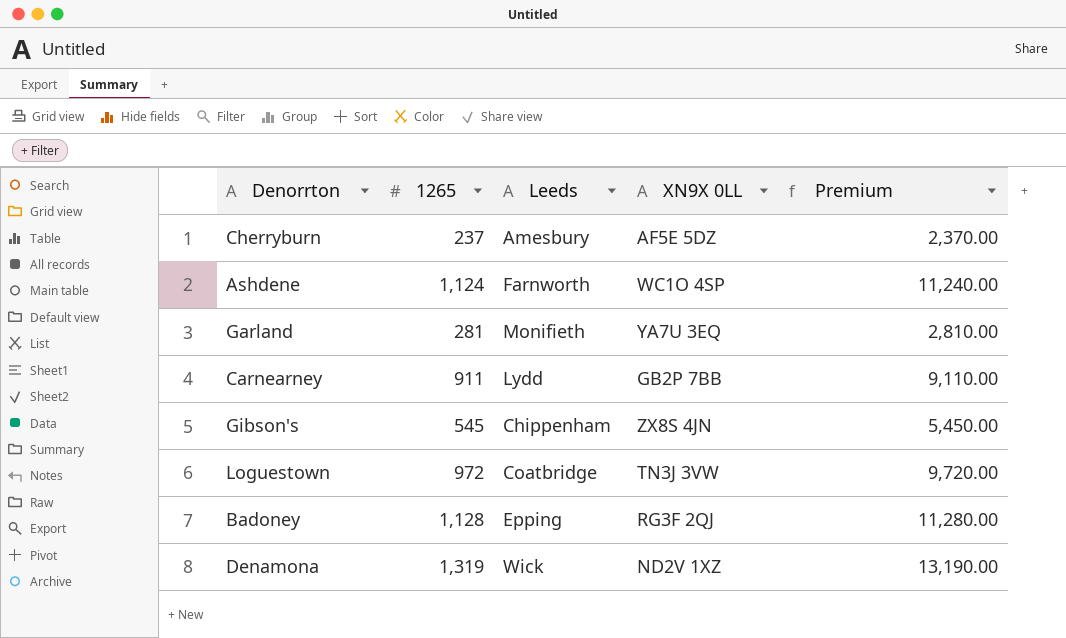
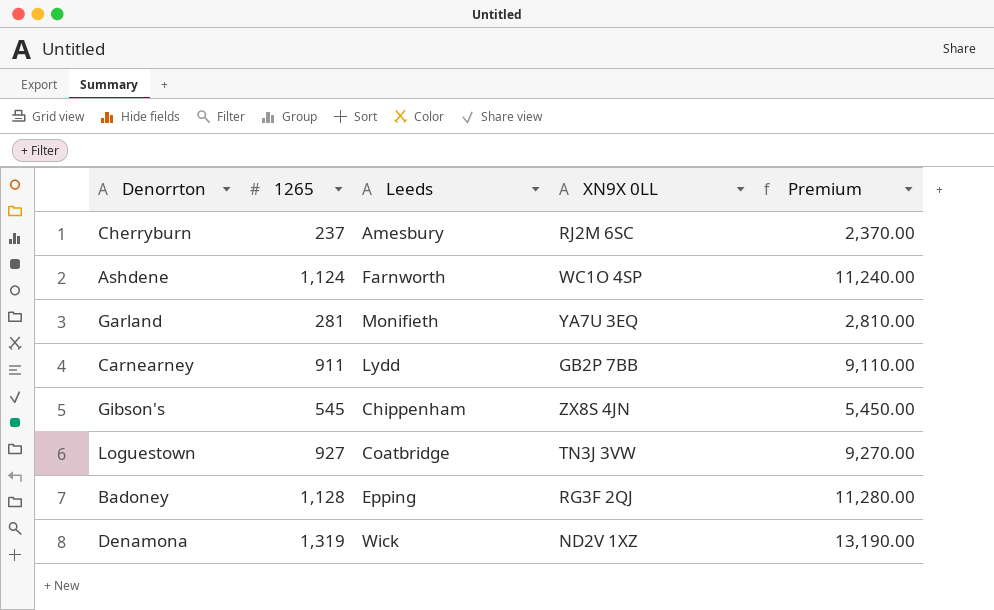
Cherryburn | XN9X 0LL: AF5E 5DZ -> RJ2M 6SC
Loguestown | 1265: 972 -> 927
Loguestown | Premium: 9,720.00 -> 9,270.00

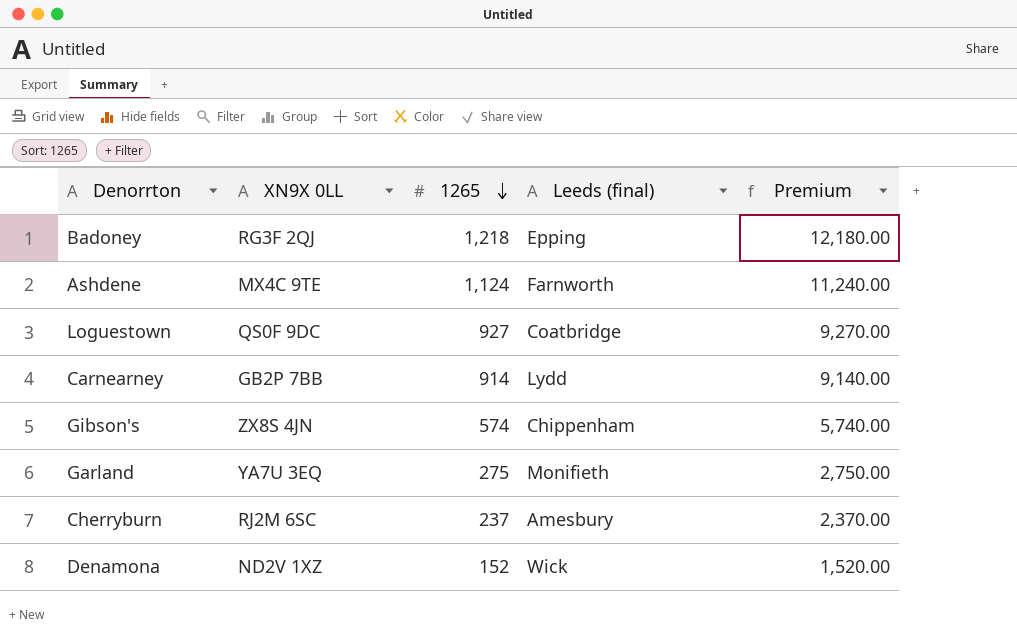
row order: none -> 1265 descending
column XN9X 0LL | position: 4 -> 2
column name: Leeds -> Leeds (final)
Badoney | 1265: 1,128 -> 1,218
Badoney | Premium: 11,280.00 -> 12,180.00
Ashdene | XN9X 0LL: WC1O 4SP -> MX4C 9TE
Loguestown | XN9X 0LL: TN3J 3VW -> QS0F 9DC
Carnearney | 1265: 911 -> 914
Carnearney | Premium: 9,110.00 -> 9,140.00
Gibson's | 1265: 545 -> 574
Gibson's | Premium: 5,450.00 -> 5,740.00
Garland | 1265: 281 -> 275
Garland | Premium: 2,810.00 -> 2,750.00
Denamona | 1265: 1,319 -> 152
Denamona | Premium: 13,190.00 -> 1,520.00

